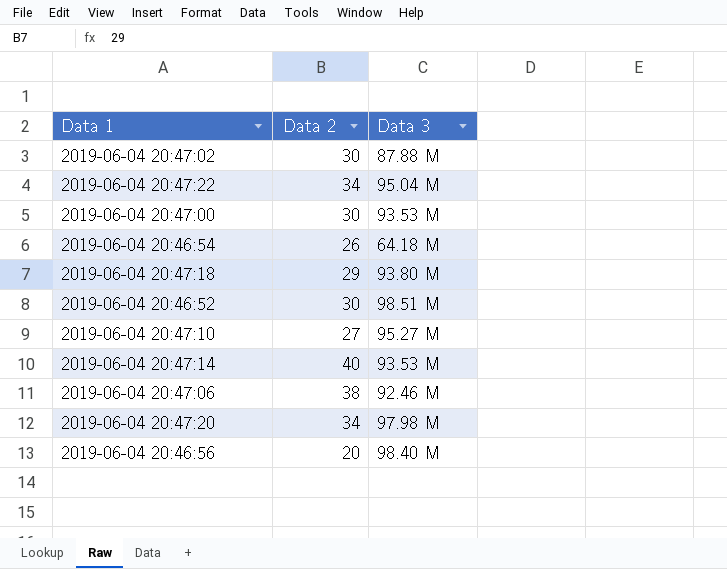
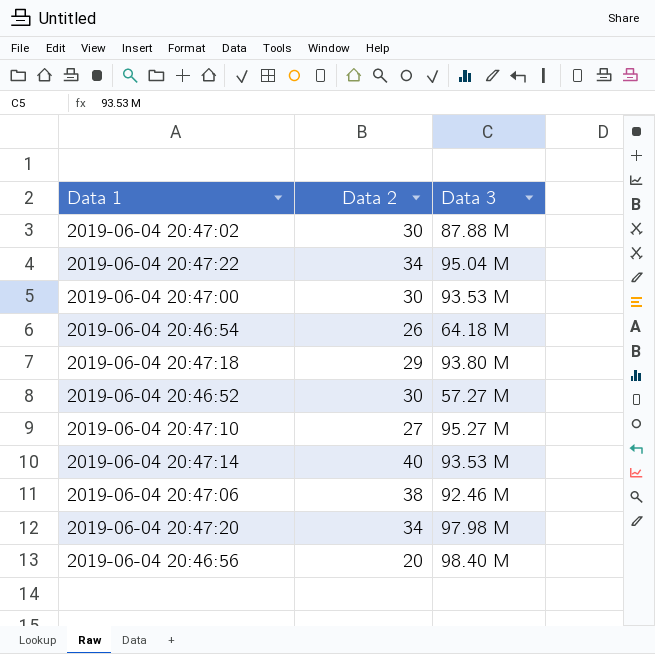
2019-06-04 20:46:52 | Data 3: 98.51 M -> 57.27 M

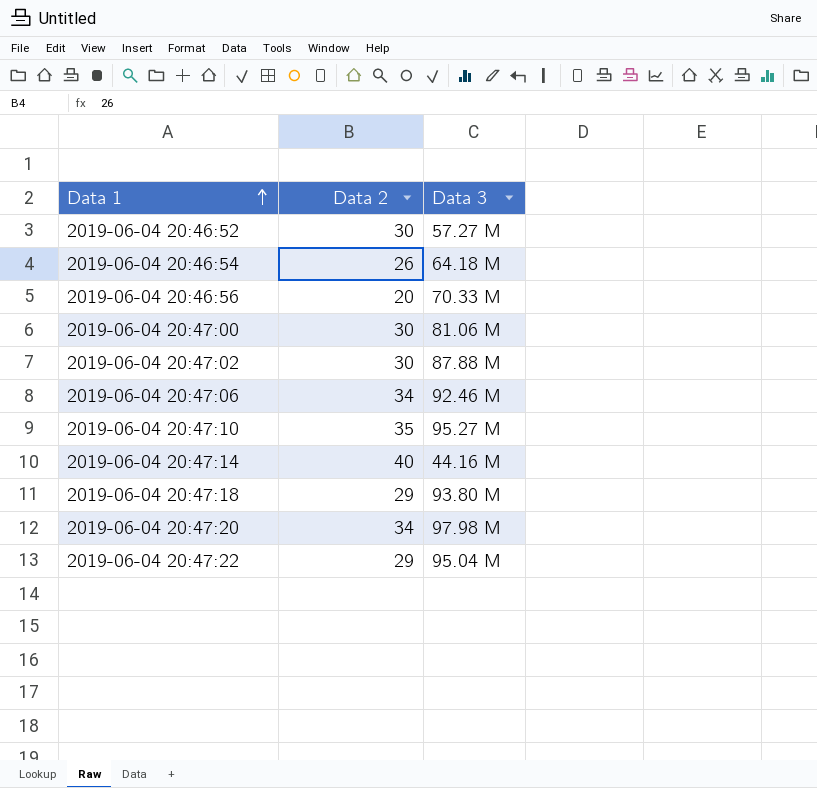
row order: none -> Data 1 ascending
2019-06-04 20:46:56 | Data 3: 98.40 M -> 70.33 M
2019-06-04 20:47:00 | Data 3: 93.53 M -> 81.06 M
2019-06-04 20:47:06 | Data 2: 38 -> 34
2019-06-04 20:47:10 | Data 2: 27 -> 35
2019-06-04 20:47:14 | Data 3: 93.53 M -> 44.16 M
2019-06-04 20:47:22 | Data 2: 34 -> 29

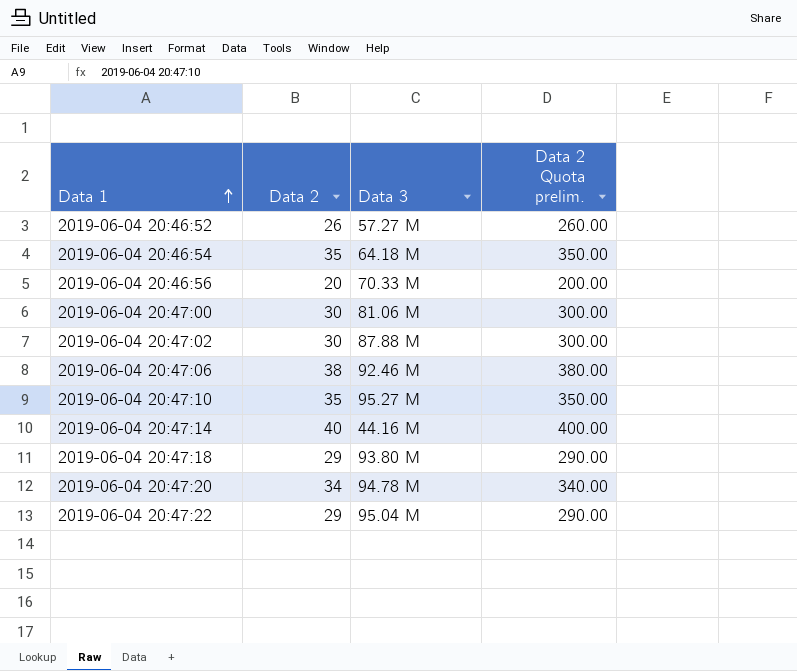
column Data 2 Quota prelim. | formula: none -> [Data 2] * 10
2019-06-04 20:46:52 | Data 2: 30 -> 26
2019-06-04 20:46:54 | Data 2: 26 -> 35
2019-06-04 20:47:06 | Data 2: 34 -> 38
2019-06-04 20:47:20 | Data 3: 97.98 M -> 94.78 M

